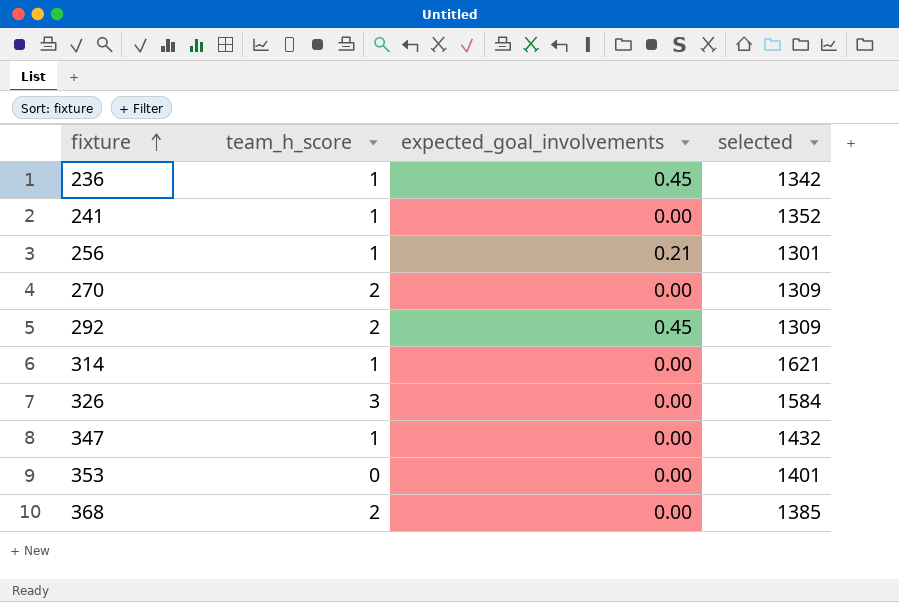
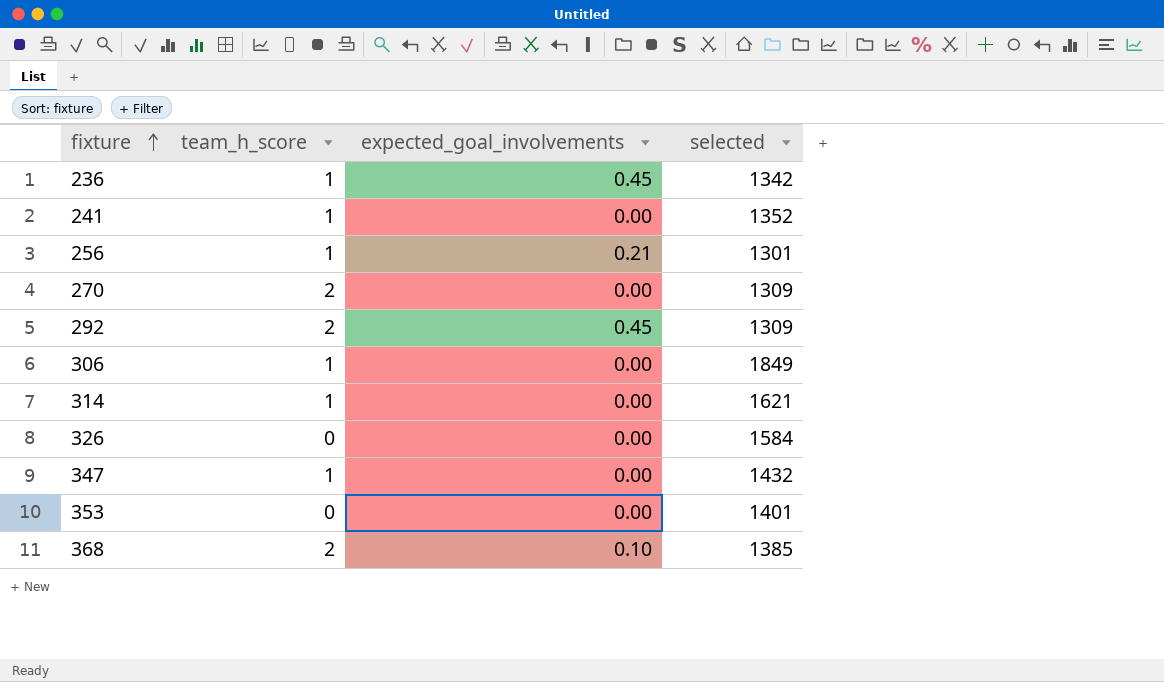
row 306: none -> 1 | 0.00 | 1849
326 | team_h_score: 3 -> 0
368 | expected_goal_involvements: 0.00 -> 0.10

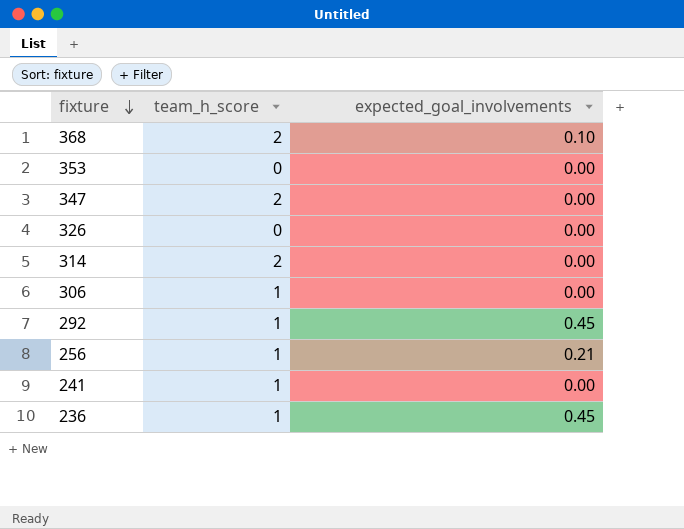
row order: fixture ascending -> fixture descending
column selected | position: 4 -> none
row 270: 2 | 0.00 | 1309 -> none
347 | team_h_score: 1 -> 2
314 | team_h_score: 1 -> 2
292 | team_h_score: 2 -> 1

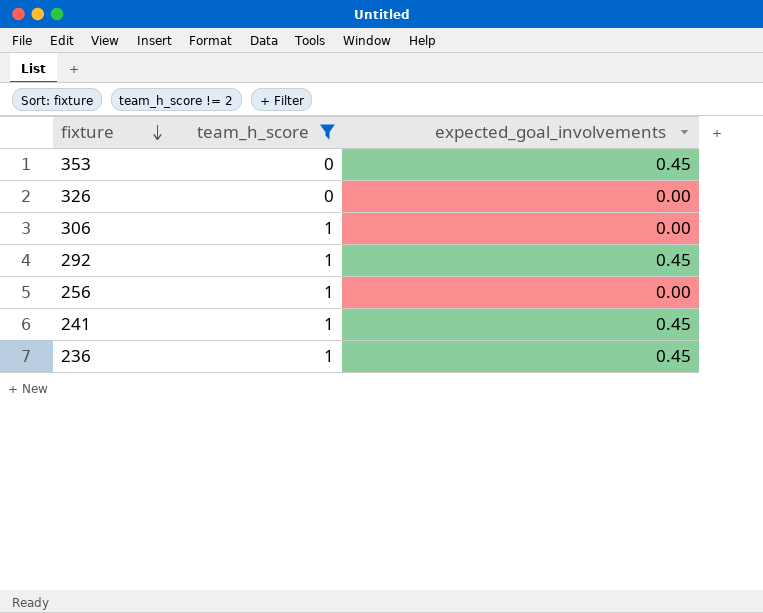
filter: none -> team_h_score != 2
353 | expected_goal_involvements: 0.00 -> 0.45
256 | expected_goal_involvements: 0.21 -> 0.00
241 | expected_goal_involvements: 0.00 -> 0.45

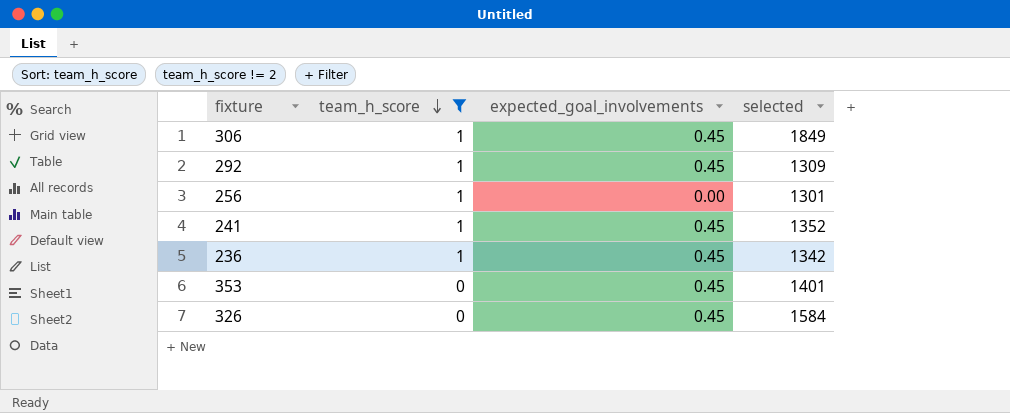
row order: fixture descending -> team_h_score descending
column selected | position: none -> 4
306 | expected_goal_involvements: 0.00 -> 0.45
326 | expected_goal_involvements: 0.00 -> 0.45

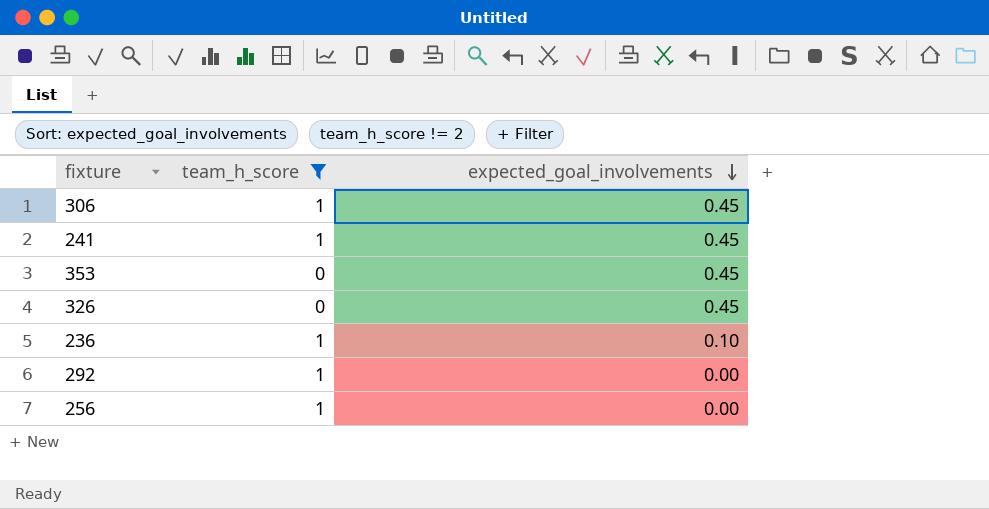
row order: team_h_score descending -> expected_goal_involvements descending
column selected | position: 4 -> none
236 | expected_goal_involvements: 0.45 -> 0.10
292 | expected_goal_involvements: 0.45 -> 0.00

